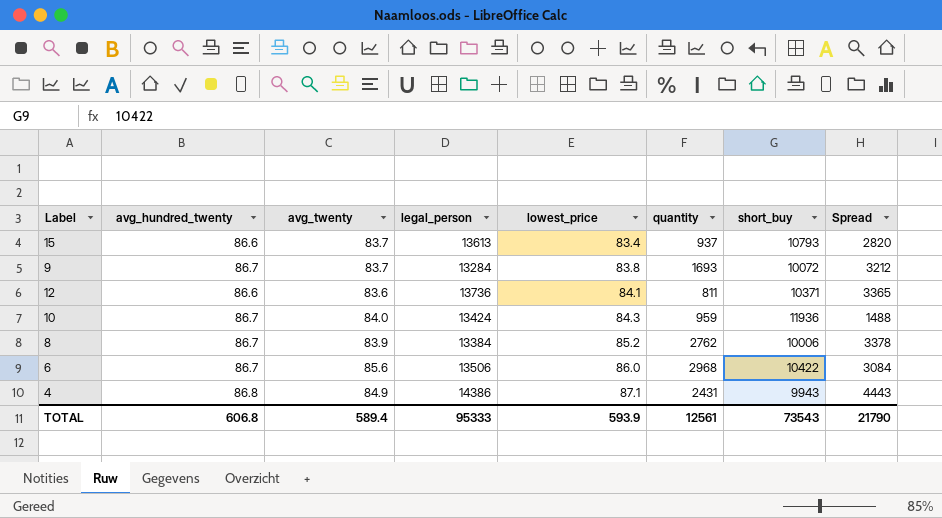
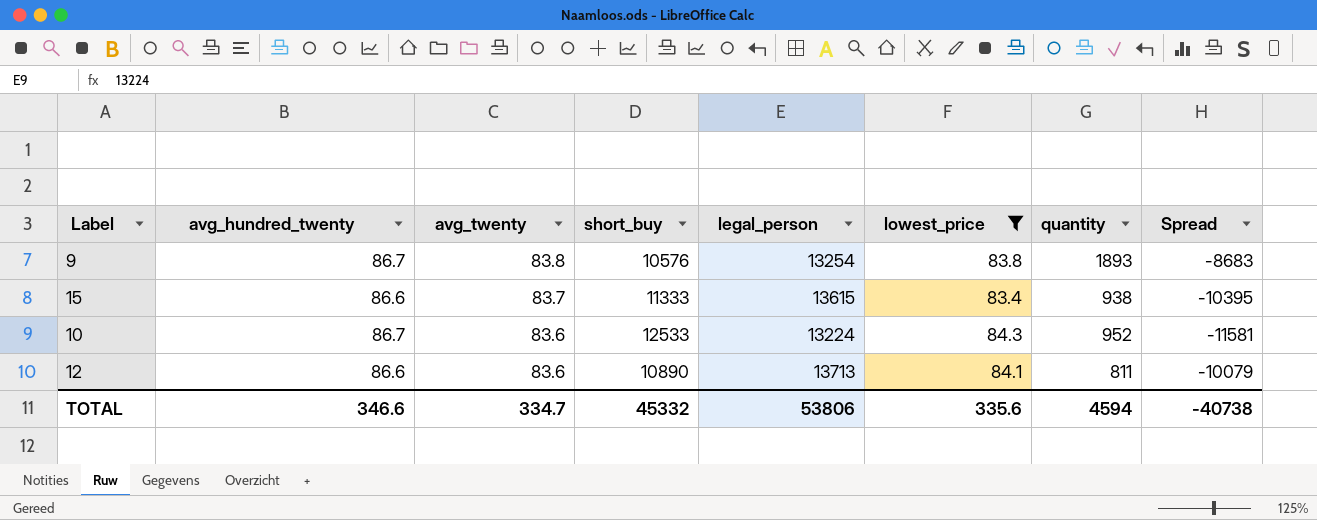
filter: none -> lowest_price <= 84.3
row order: lowest_price ascending -> avg_twenty descending
column short_buy | position: 7 -> 4
column Spread | formula: [legal_person] - [short_buy] -> [quantity] - [short_buy]
9 | avg_twenty: 83.7 -> 83.8
9 | short_buy: 10072 -> 10576
9 | legal_person: 13284 -> 13254
9 | quantity: 1693 -> 1893
15 | short_buy: 10793 -> 11333
15 | legal_person: 13613 -> 13615
15 | quantity: 937 -> 938
10 | avg_twenty: 84.0 -> 83.6
10 | short_buy: 11936 -> 12533
10 | legal_person: 13424 -> 13224
10 | quantity: 959 -> 952
12 | short_buy: 10371 -> 10890
12 | legal_person: 13736 -> 13713
TOTAL | avg_hundred_twenty: 606.8 -> 346.6
TOTAL | avg_twenty: 589.4 -> 334.7
TOTAL | short_buy: 73543 -> 45332
TOTAL | legal_person: 95333 -> 53806
TOTAL | lowest_price: 593.9 -> 335.6
TOTAL | quantity: 12561 -> 4594
TOTAL | Spread: 21790 -> -40738

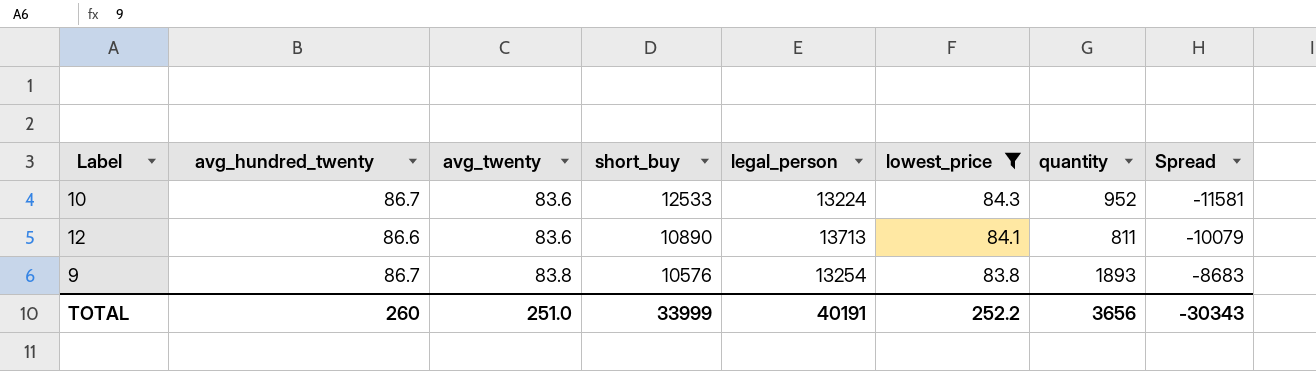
row order: avg_twenty descending -> avg_twenty ascending
row 15: 86.6 | 83.7 | 11333 | 13615 | 83.4 | 938 | -10395 -> none
TOTAL | avg_hundred_twenty: 346.6 -> 260
TOTAL | avg_twenty: 334.7 -> 251.0
TOTAL | short_buy: 45332 -> 33999
TOTAL | legal_person: 53806 -> 40191
TOTAL | lowest_price: 335.6 -> 252.2
TOTAL | quantity: 4594 -> 3656
TOTAL | Spread: -40738 -> -30343

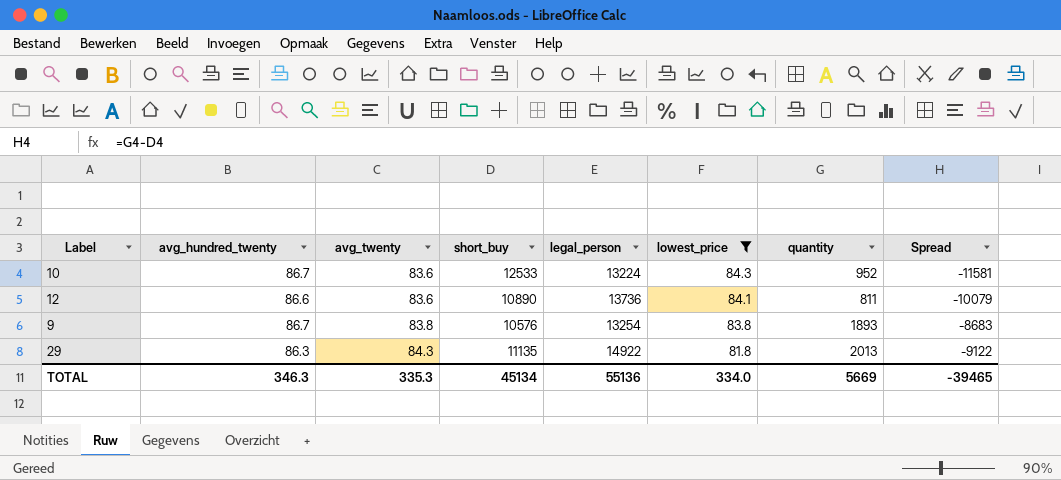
12 | legal_person: 13713 -> 13736
row 29: none -> 86.3 | 84.3 | 11135 | 14922 | 81.8 | 2013 | -9122
TOTAL | avg_hundred_twenty: 260 -> 346.3
TOTAL | avg_twenty: 251.0 -> 335.3
TOTAL | short_buy: 33999 -> 45134
TOTAL | legal_person: 40191 -> 55136
TOTAL | lowest_price: 252.2 -> 334.0
TOTAL | quantity: 3656 -> 5669
TOTAL | Spread: -30343 -> -39465

